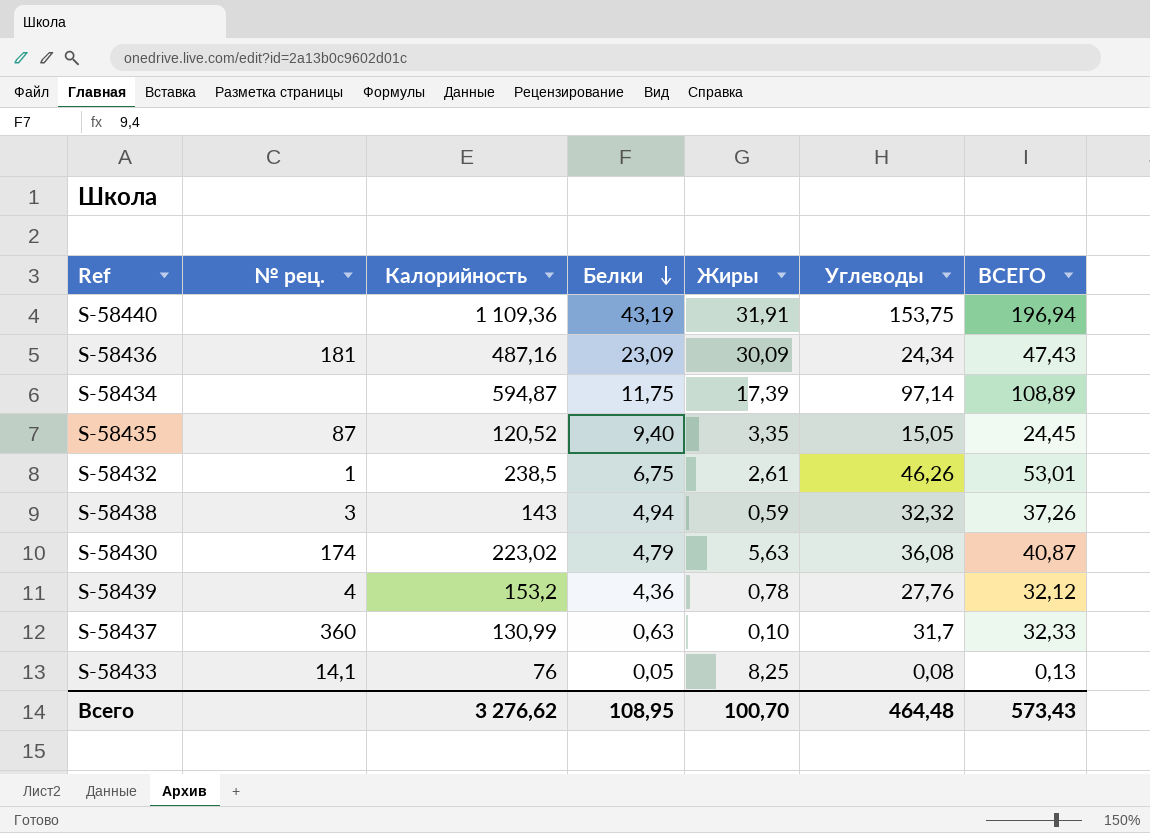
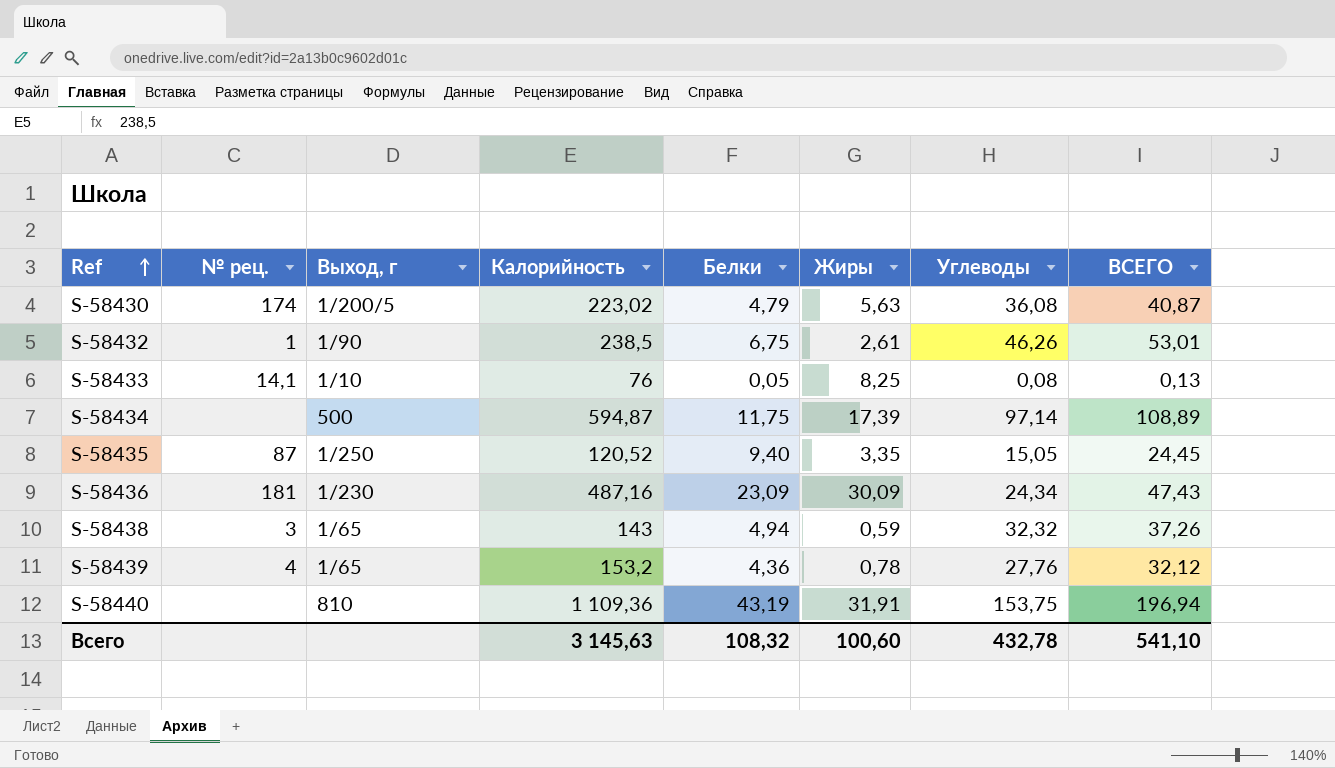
row order: Белки descending -> Ref ascending
column Выход, г | position: none -> 3
row S-58437: 360 | 130,99 | 0,63 | 0,10 | 31,7 | 32,33 -> none
Всего | Калорийность: 3 276,62 -> 3 145,63
Всего | Белки: 108,95 -> 108,32
Всего | Жиры: 100,70 -> 100,60
Всего | Углеводы: 464,48 -> 432,78
Всего | ВСЕГО: 573,43 -> 541,10

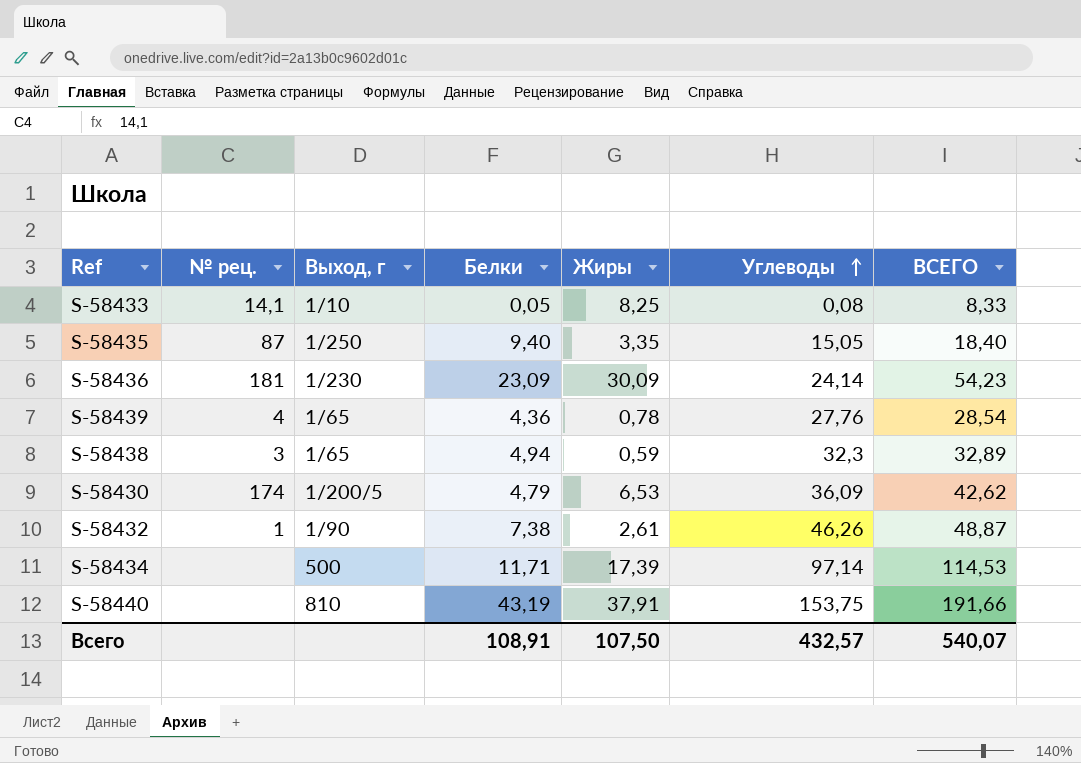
row order: Ref ascending -> Углеводы ascending
column Калорийность | position: 4 -> none
column ВСЕГО | formula: [Белки] + [Углеводы] -> [Жиры] + [Углеводы]
S-58436 | Углеводы: 24,34 -> 24,14
S-58438 | Углеводы: 32,32 -> 32,3
S-58430 | Жиры: 5,63 -> 6,53
S-58430 | Углеводы: 36,08 -> 36,09
S-58432 | Белки: 6,75 -> 7,38
S-58434 | Белки: 11,75 -> 11,71
S-58440 | Жиры: 31,91 -> 37,91
Всего | Белки: 108,32 -> 108,91
Всего | Жиры: 100,60 -> 107,50
Всего | Углеводы: 432,78 -> 432,57
Всего | ВСЕГО: 541,10 -> 540,07

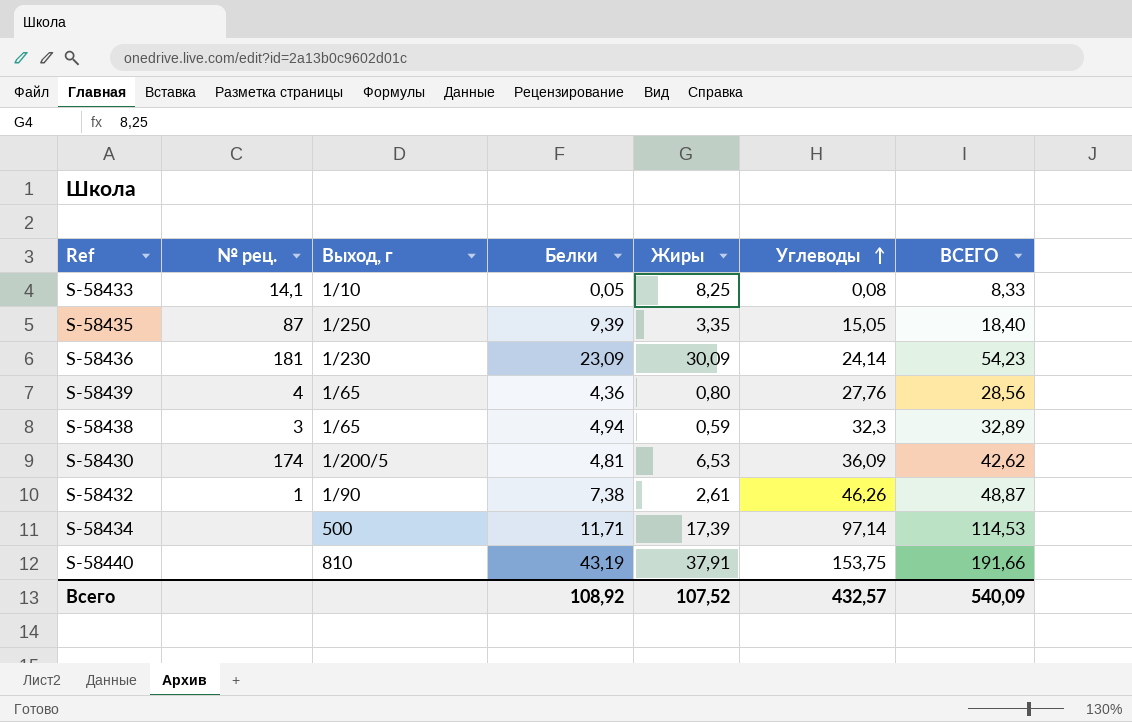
S-58435 | Белки: 9,40 -> 9,39
S-58439 | Жиры: 0,78 -> 0,80
S-58439 | ВСЕГО: 28,54 -> 28,56
S-58430 | Белки: 4,79 -> 4,81
Всего | Белки: 108,91 -> 108,92
Всего | Жиры: 107,50 -> 107,52
Всего | ВСЕГО: 540,07 -> 540,09

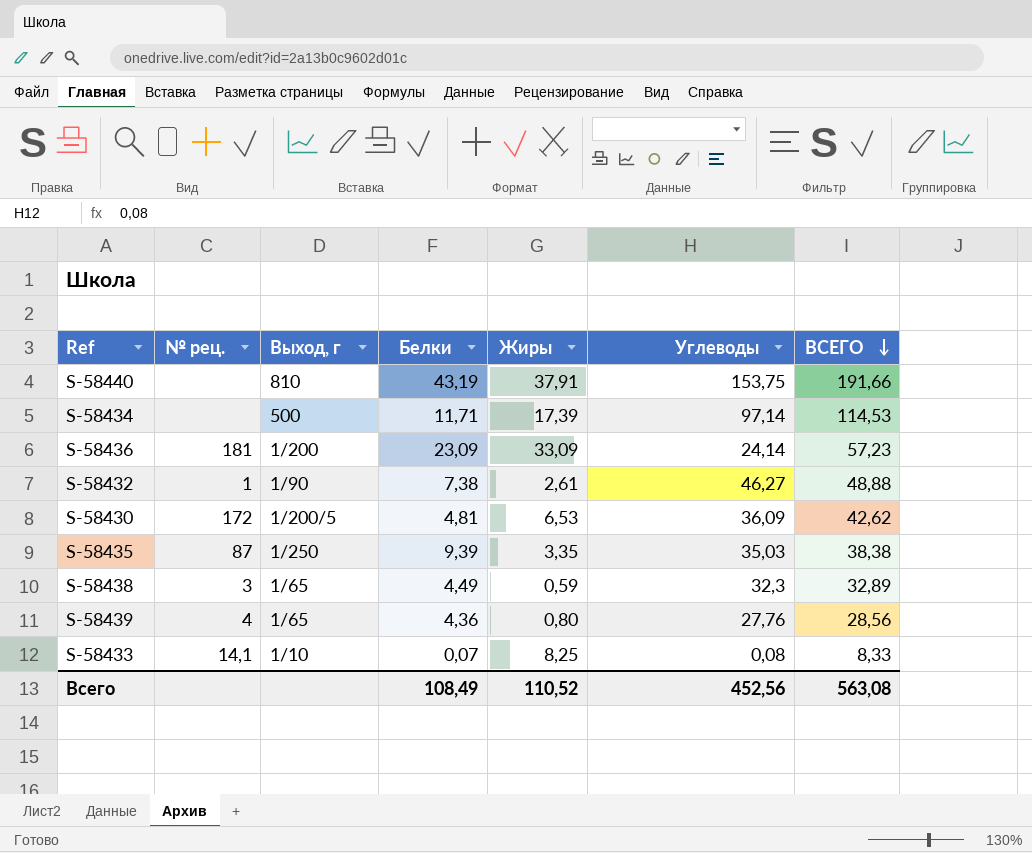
row order: Углеводы ascending -> ВСЕГО descending
S-58436 | Выход, г: 1/230 -> 1/200
S-58436 | Жиры: 30,09 -> 33,09
S-58436 | ВСЕГО: 54,23 -> 57,23
S-58432 | Углеводы: 46,26 -> 46,27
S-58432 | ВСЕГО: 48,87 -> 48,88
S-58430 | № рец.: 174 -> 172
S-58435 | Углеводы: 15,05 -> 35,03
S-58435 | ВСЕГО: 18,40 -> 38,38
S-58438 | Белки: 4,94 -> 4,49
S-58433 | Белки: 0,05 -> 0,07
Всего | Белки: 108,92 -> 108,49
Всего | Жиры: 107,52 -> 110,52
Всего | Углеводы: 432,57 -> 452,56
Всего | ВСЕГО: 540,09 -> 563,08

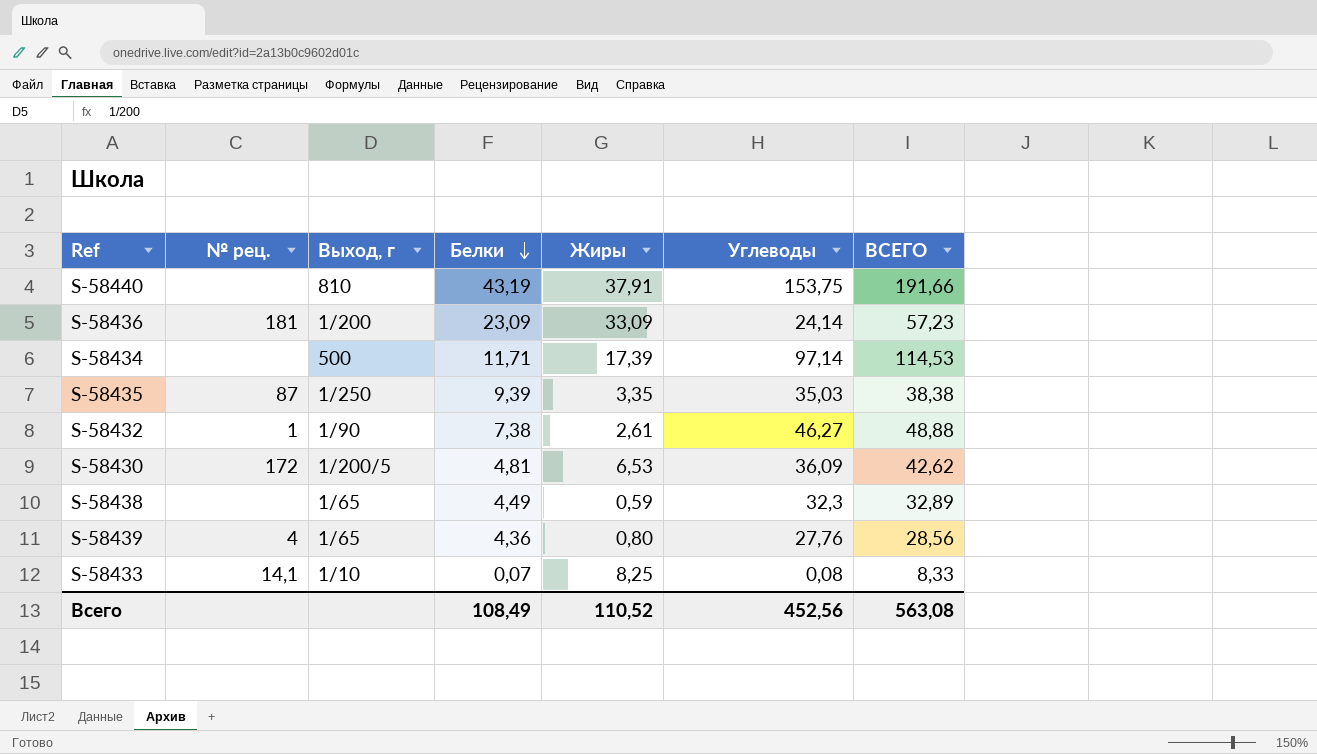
row order: ВСЕГО descending -> Белки descending
S-58438 | № рец.: 3 -> none

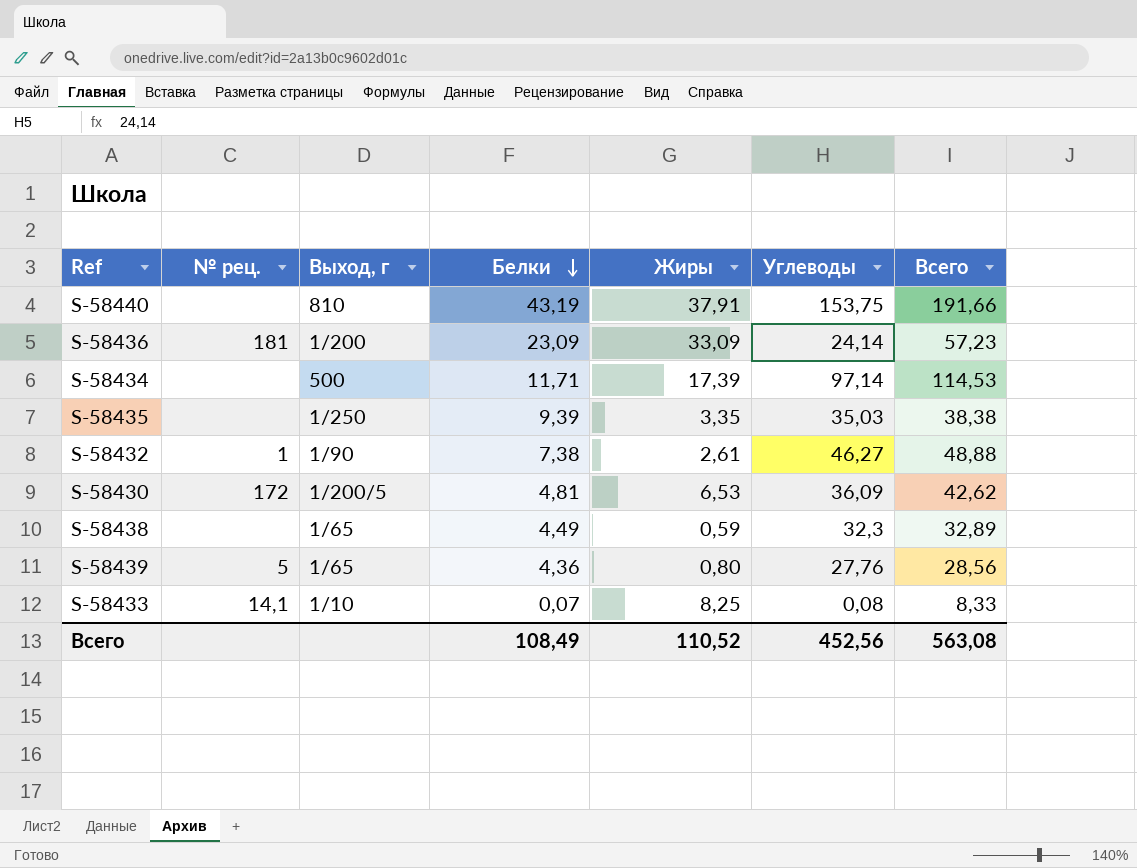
column name: ВСЕГО -> Всего
S-58435 | № рец.: 87 -> none
S-58439 | № рец.: 4 -> 5

